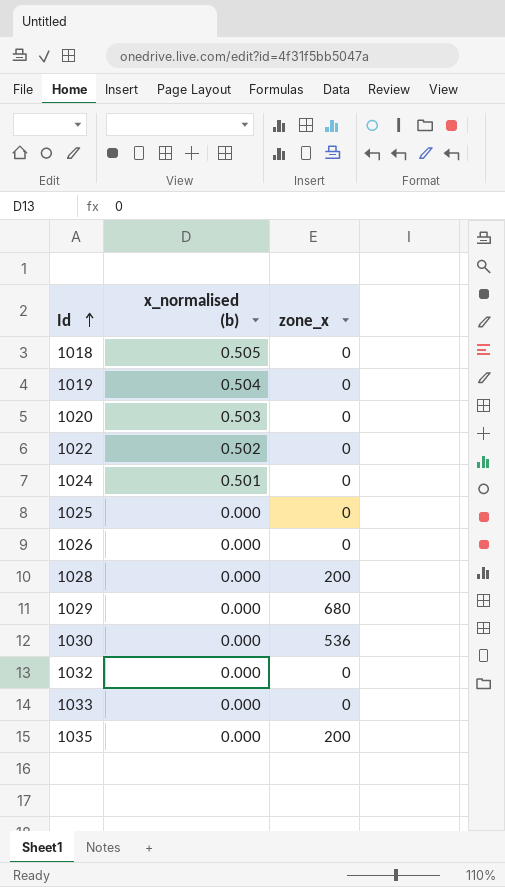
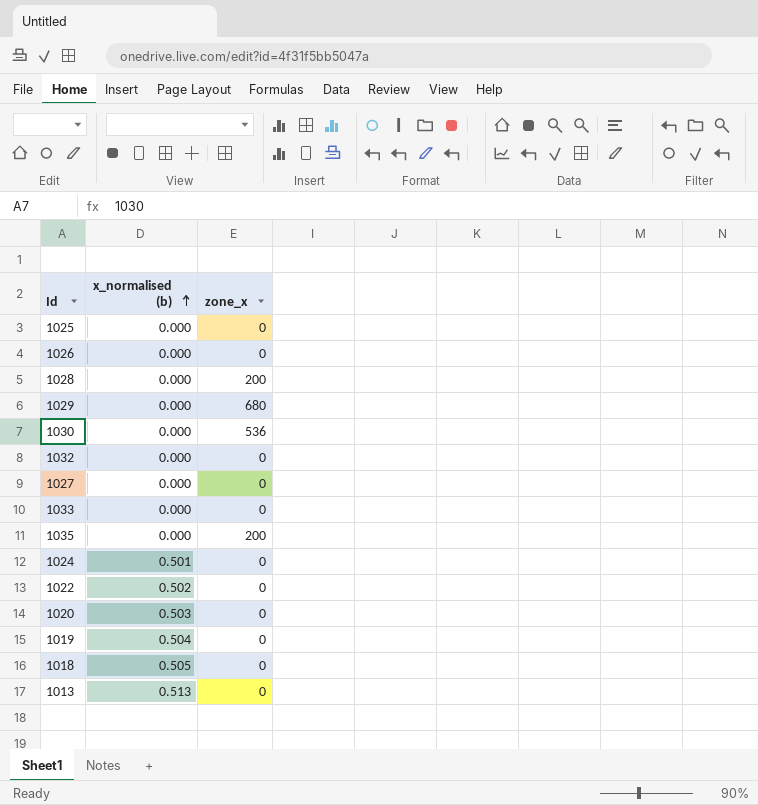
row order: Id ascending -> x_normalised (b) ascending
row 1027: none -> 0.000 | 0
row 1013: none -> 0.513 | 0

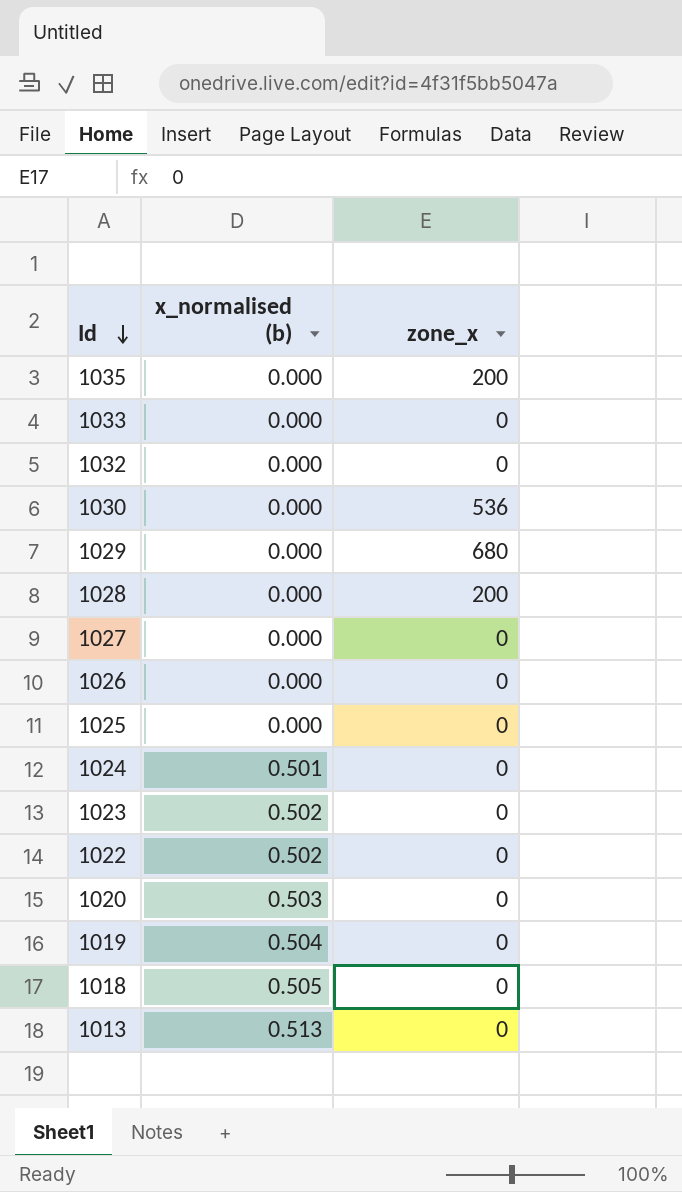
row order: x_normalised (b) ascending -> Id descending
row 1023: none -> 0.502 | 0

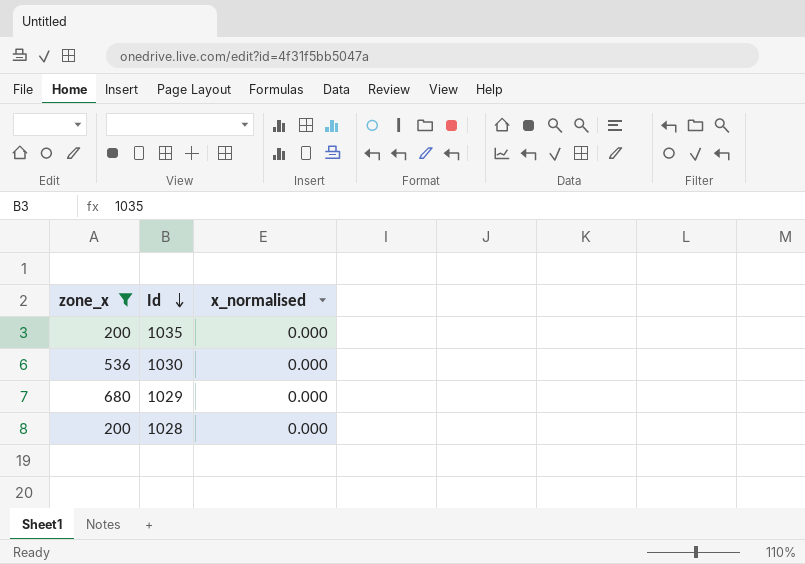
filter: none -> zone_x != 0
column zone_x | position: 3 -> 1
column name: x_normalised (b) -> x_normalised

